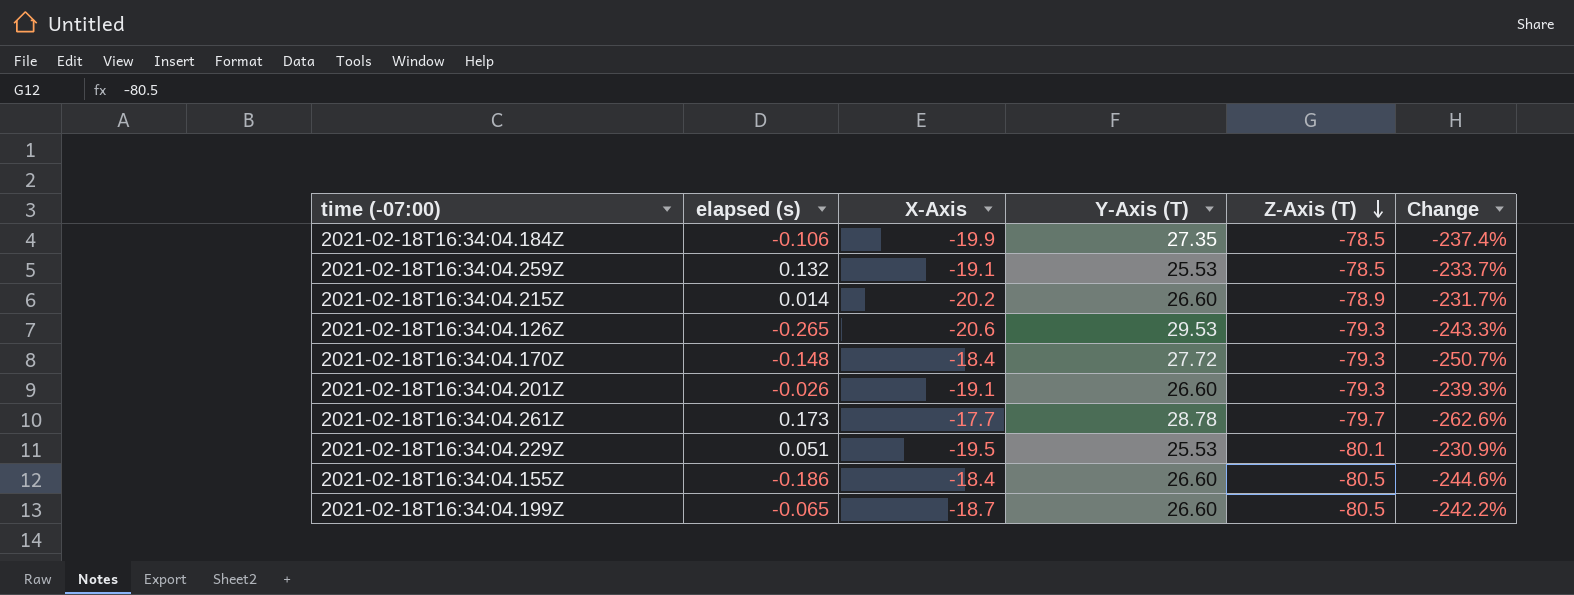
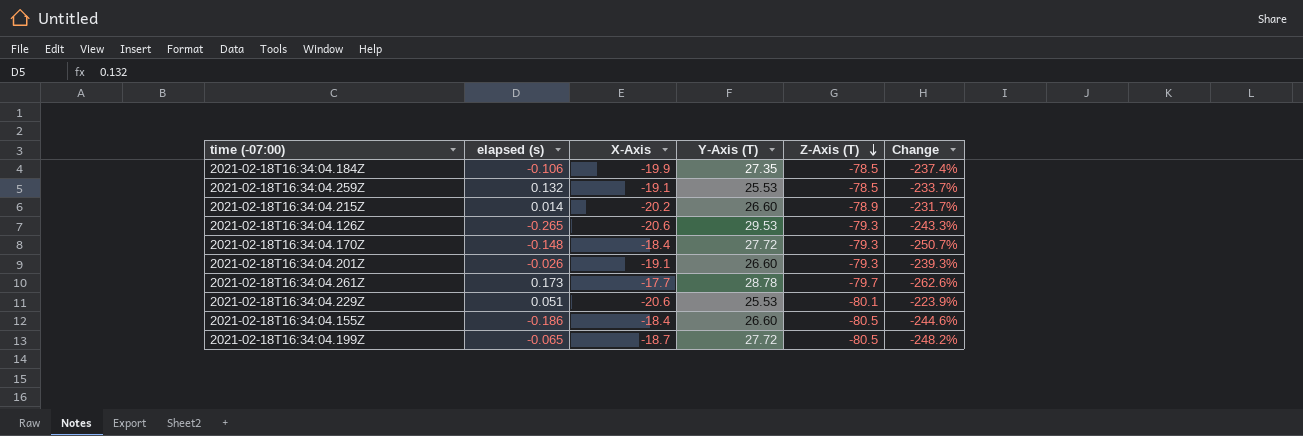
2021-02-18T16:34:04.229Z | X-Axis: -19.5 -> -20.6
2021-02-18T16:34:04.229Z | Change: -230.9% -> -223.9%
2021-02-18T16:34:04.199Z | Y-Axis (T): 26.60 -> 27.72
2021-02-18T16:34:04.199Z | Change: -242.2% -> -248.2%

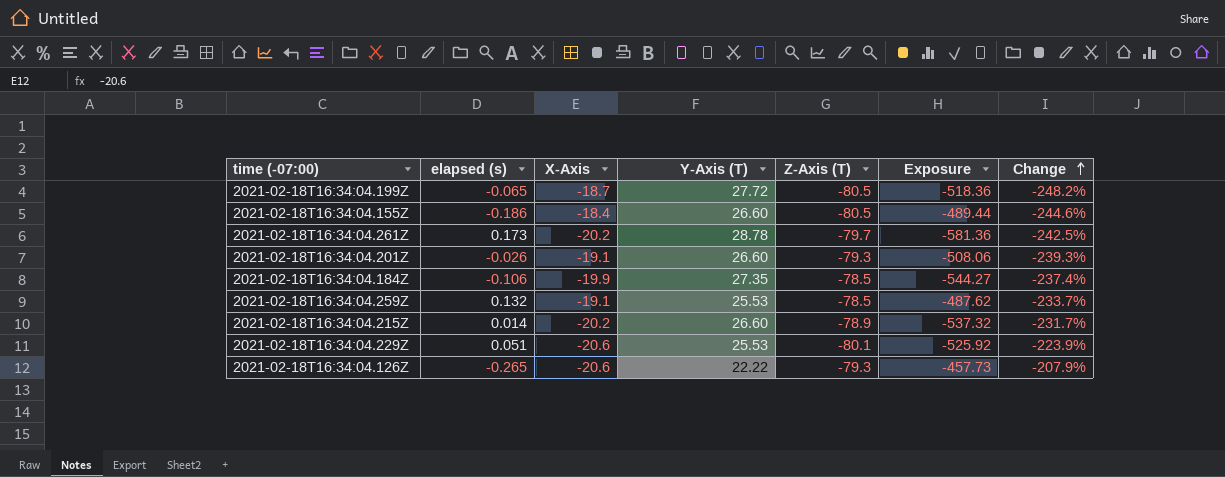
row order: Z-Axis (T) descending -> Change ascending
column Exposure | formula: none -> [X-Axis] * [Y-Axis (T)]
row 2021-02-18T16:34:04.170Z: -0.148 | -18.4 | 27.72 | -79.3 | -250.7% -> none
2021-02-18T16:34:04.261Z | X-Axis: -17.7 -> -20.2
2021-02-18T16:34:04.261Z | Change: -262.6% -> -242.5%
2021-02-18T16:34:04.126Z | Y-Axis (T): 29.53 -> 22.22
2021-02-18T16:34:04.126Z | Change: -243.3% -> -207.9%

